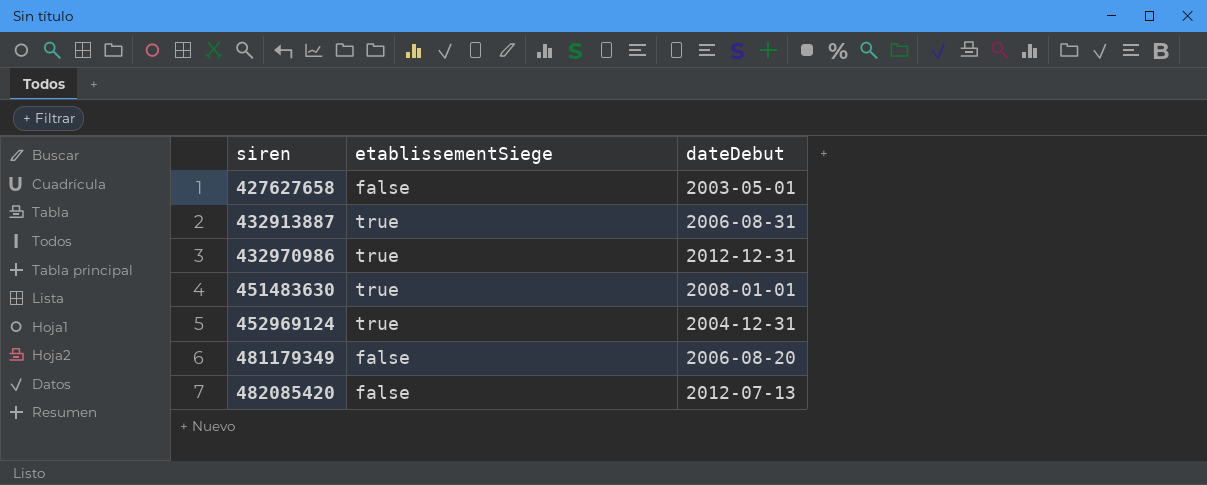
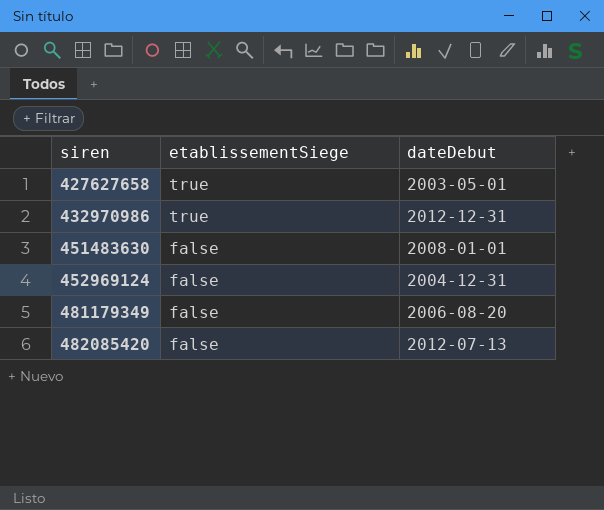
row 432913887: true | 2006-08-31 -> none
427627658 | etablissementSiege: false -> true
451483630 | etablissementSiege: true -> false
452969124 | etablissementSiege: true -> false

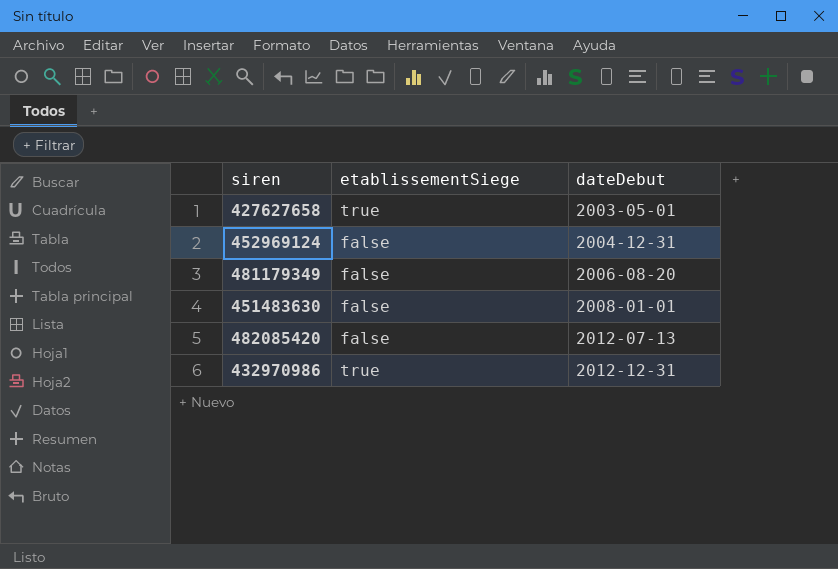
row order: siren ascending -> dateDebut ascending

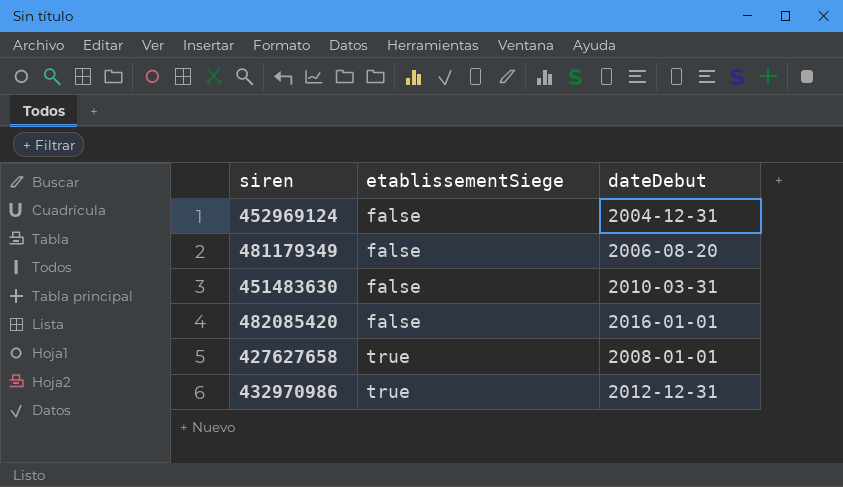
row order: dateDebut ascending -> etablissementSiege ascending
451483630 | dateDebut: 2008-01-01 -> 2010-03-31
482085420 | dateDebut: 2012-07-13 -> 2016-01-01
427627658 | dateDebut: 2003-05-01 -> 2008-01-01

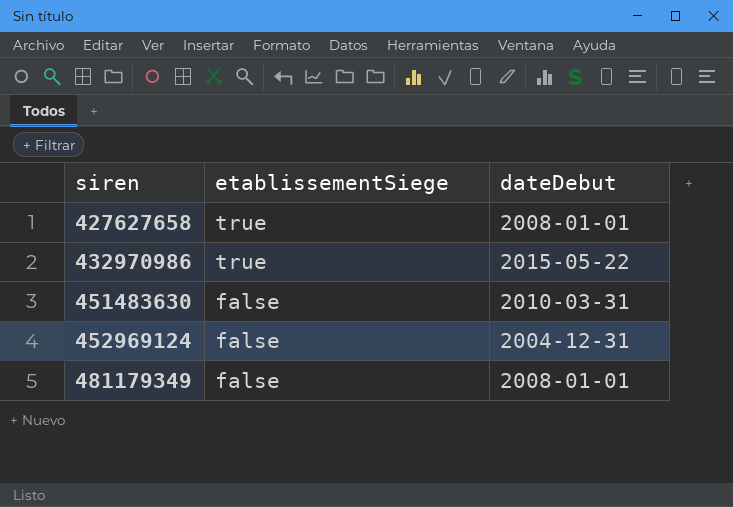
row order: etablissementSiege ascending -> siren ascending
row 482085420: false | 2016-01-01 -> none
432970986 | dateDebut: 2012-12-31 -> 2015-05-22
481179349 | dateDebut: 2006-08-20 -> 2008-01-01

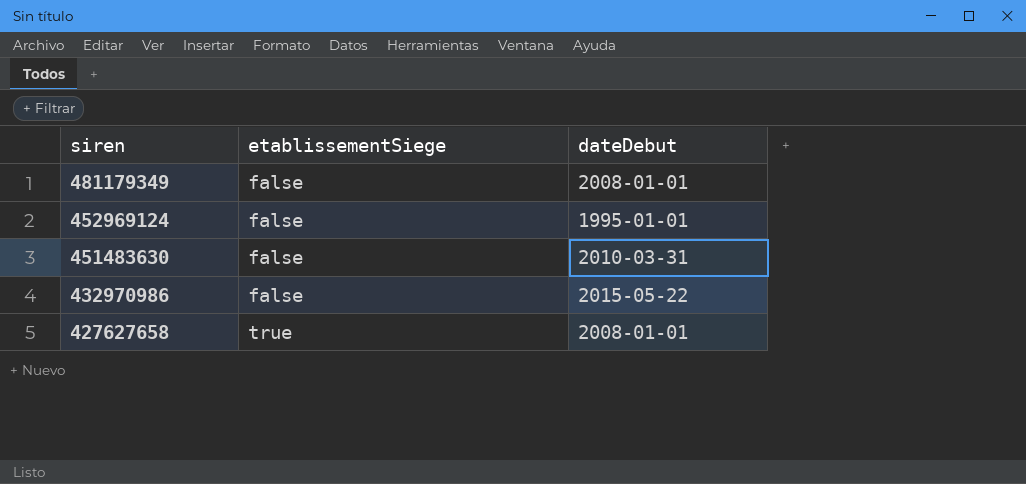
row order: siren ascending -> siren descending
452969124 | dateDebut: 2004-12-31 -> 1995-01-01
432970986 | etablissementSiege: true -> false

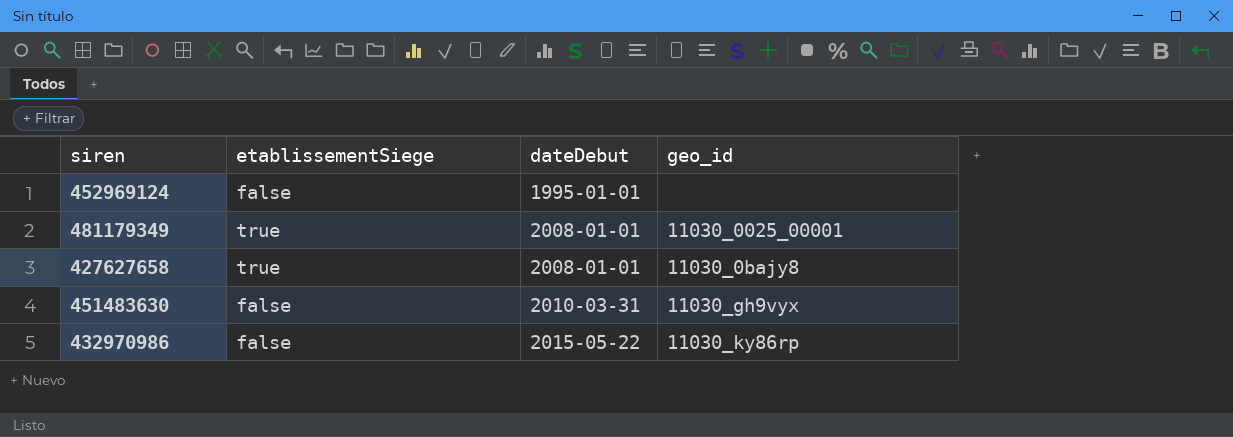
row order: siren descending -> dateDebut ascending
column geo_id | position: none -> 4
481179349 | etablissementSiege: false -> true

